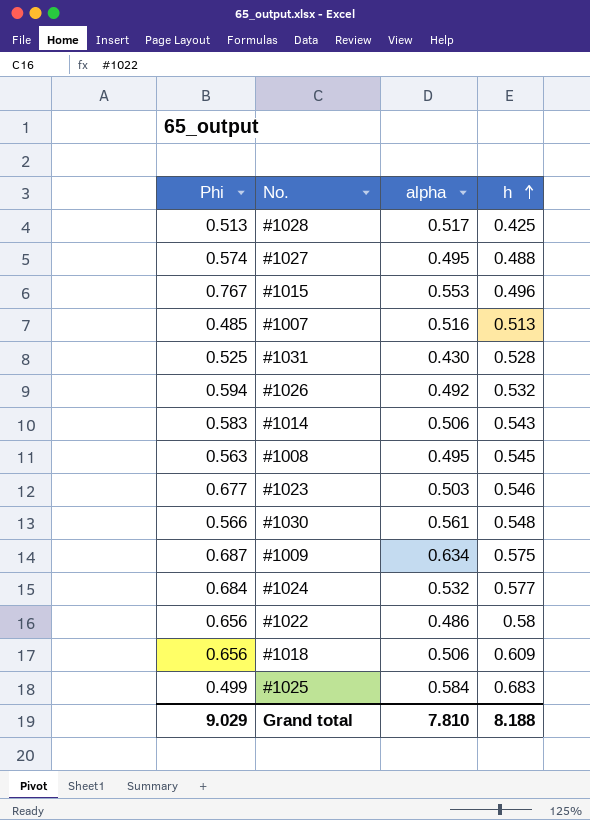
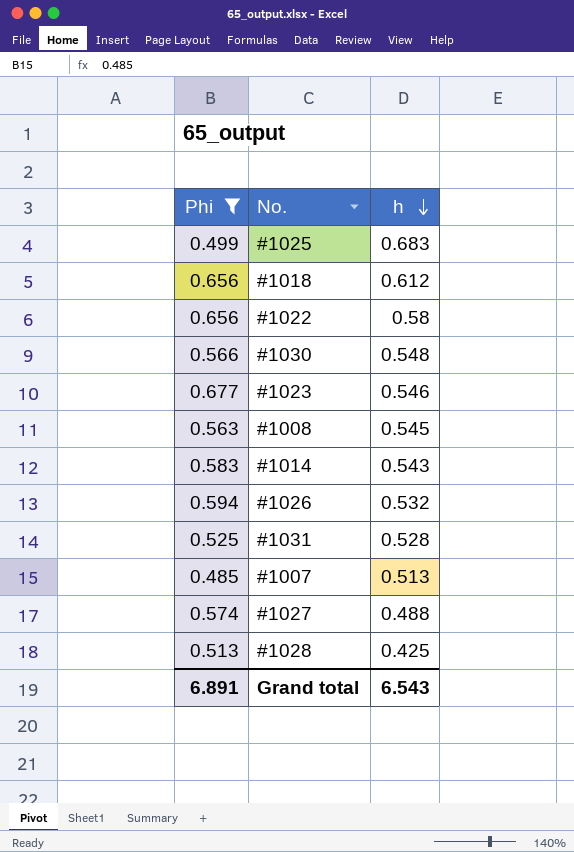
filter: none -> Phi <= 0.677
row order: h ascending -> h descending
column alpha | position: 3 -> none
#1018 | h: 0.609 -> 0.612
Grand total | Phi: 9.029 -> 6.891
Grand total | h: 8.188 -> 6.543

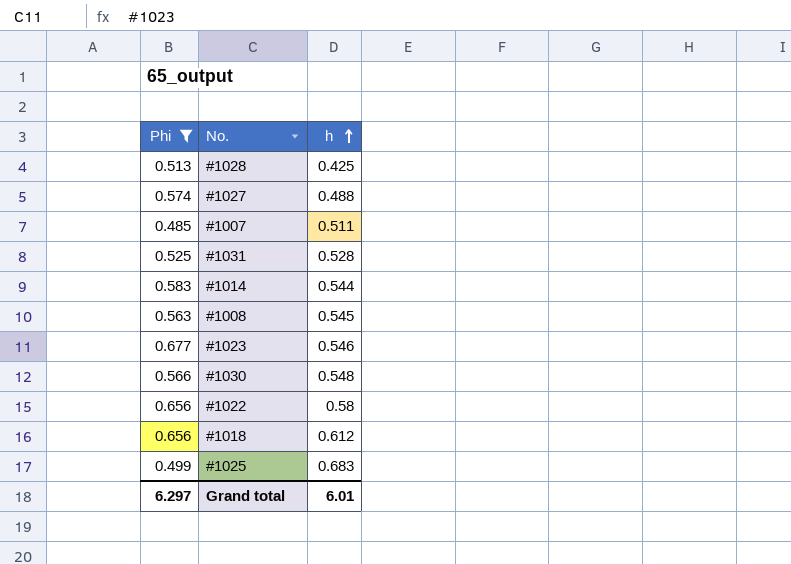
row order: h descending -> h ascending
row #1026: 0.594 | 0.532 -> none
#1007 | h: 0.513 -> 0.511
#1014 | h: 0.543 -> 0.544
Grand total | Phi: 6.891 -> 6.297
Grand total | h: 6.543 -> 6.01

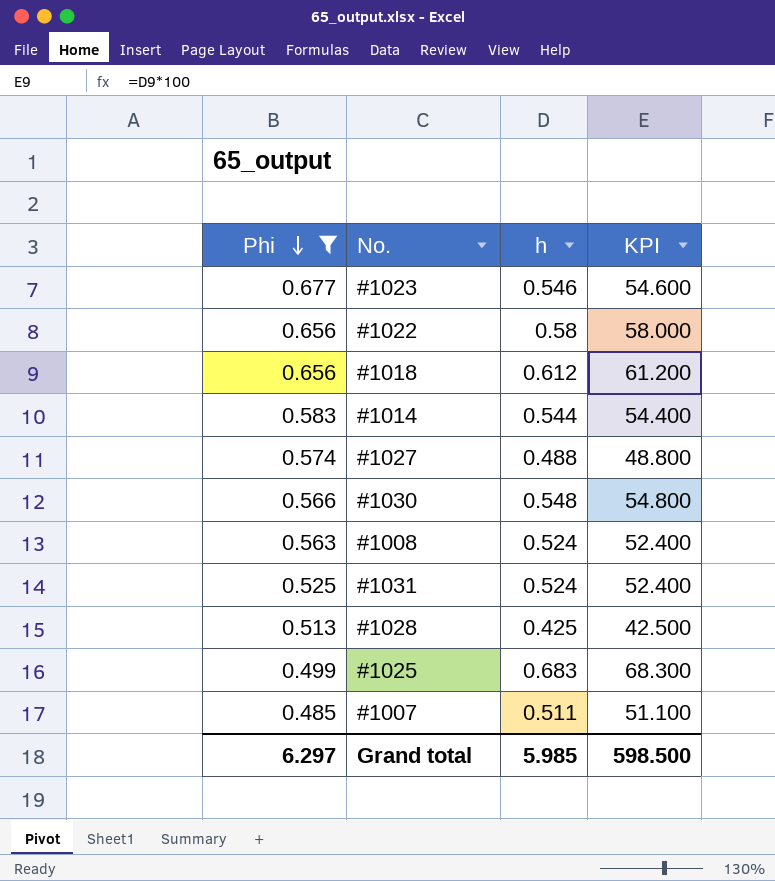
row order: h ascending -> Phi descending
column KPI | formula: none -> [h] * 100
#1008 | h: 0.545 -> 0.524
#1031 | h: 0.528 -> 0.524
Grand total | h: 6.01 -> 5.985

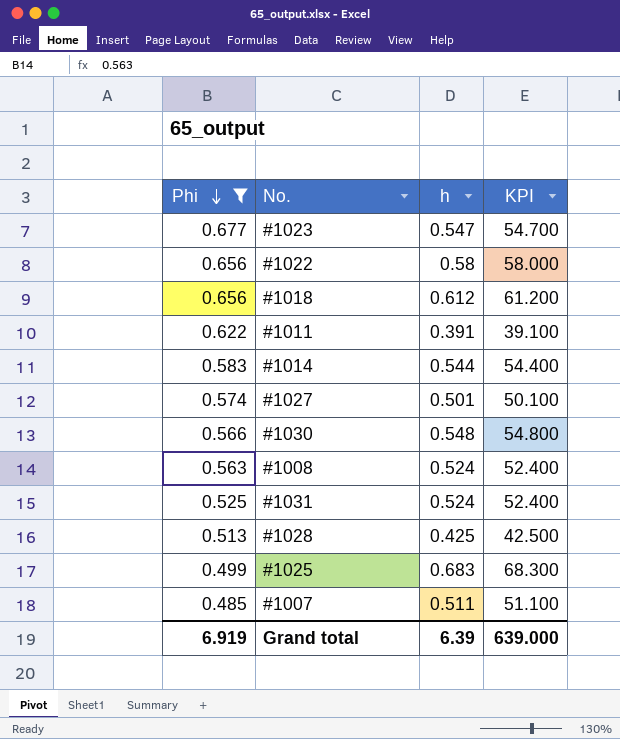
#1023 | h: 0.546 -> 0.547
#1023 | KPI: 54.600 -> 54.700
row #1011: none -> 0.622 | 0.391 | 39.100
#1027 | h: 0.488 -> 0.501
#1027 | KPI: 48.800 -> 50.100
Grand total | Phi: 6.297 -> 6.919
Grand total | h: 5.985 -> 6.39
Grand total | KPI: 598.500 -> 639.000

